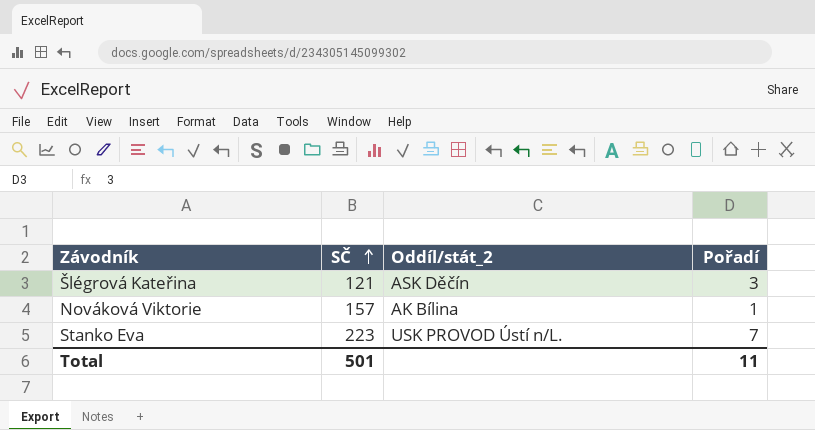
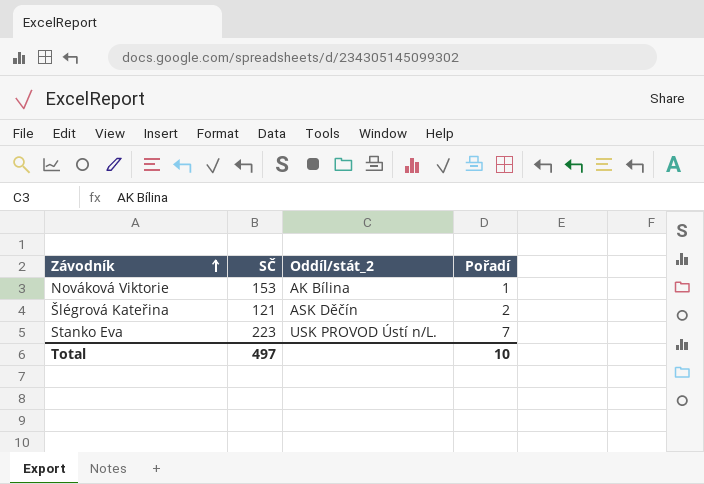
row order: SČ ascending -> Závodník ascending
Nováková Viktorie | SČ: 157 -> 153
Šlégrová Kateřina | Pořadí: 3 -> 2
Total | SČ: 501 -> 497
Total | Pořadí: 11 -> 10

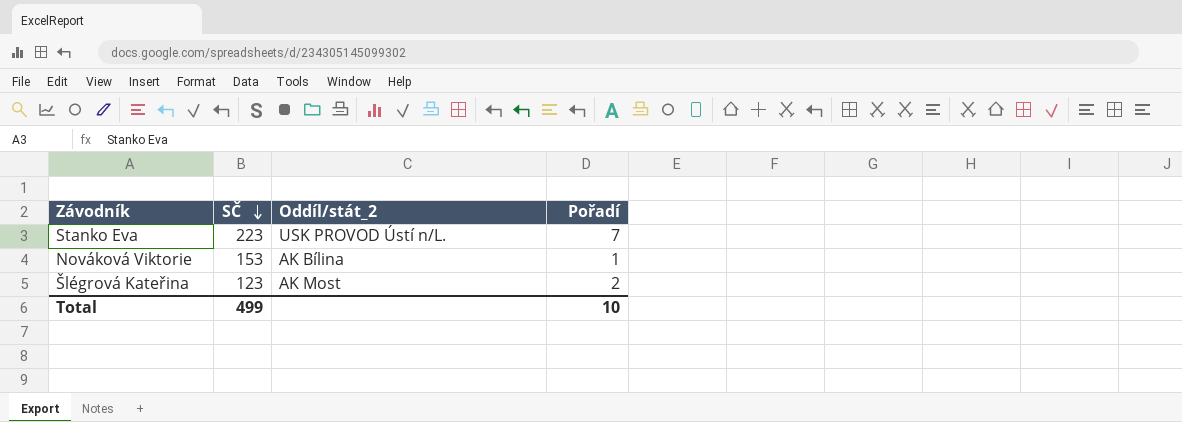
row order: Závodník ascending -> SČ descending
Šlégrová Kateřina | SČ: 121 -> 123
Šlégrová Kateřina | Oddíl/stát_2: ASK Děčín -> AK Most
Total | SČ: 497 -> 499

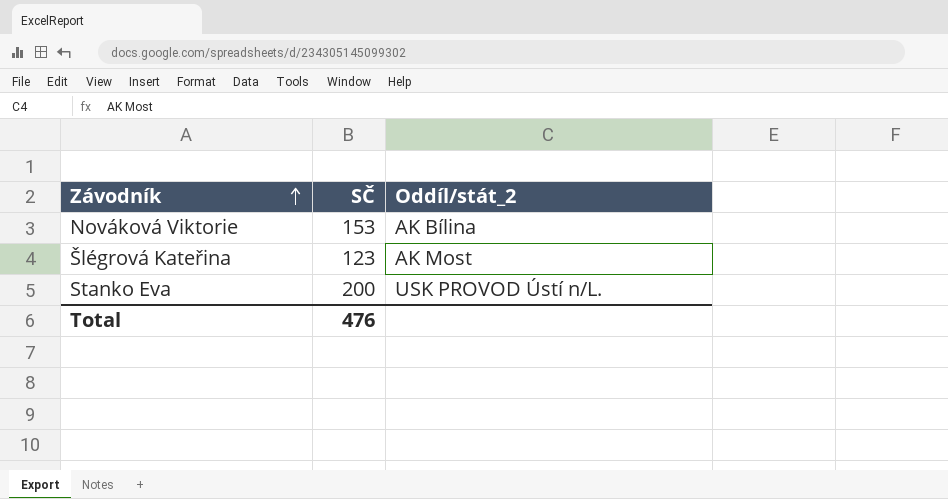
row order: SČ descending -> Závodník ascending
column Pořadí | position: 4 -> none
Stanko Eva | SČ: 223 -> 200
Total | SČ: 499 -> 476

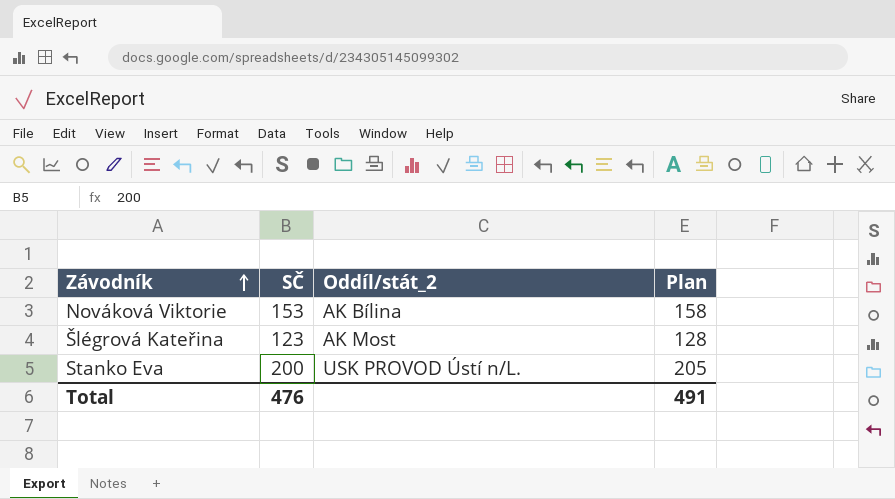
column Plan | formula: none -> [SČ] + 5

